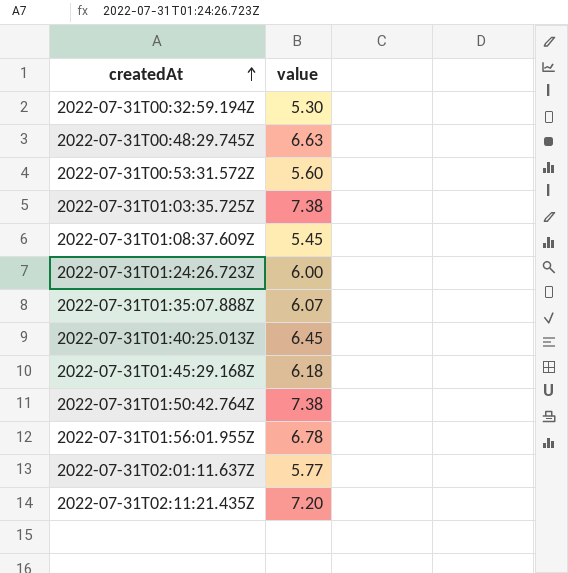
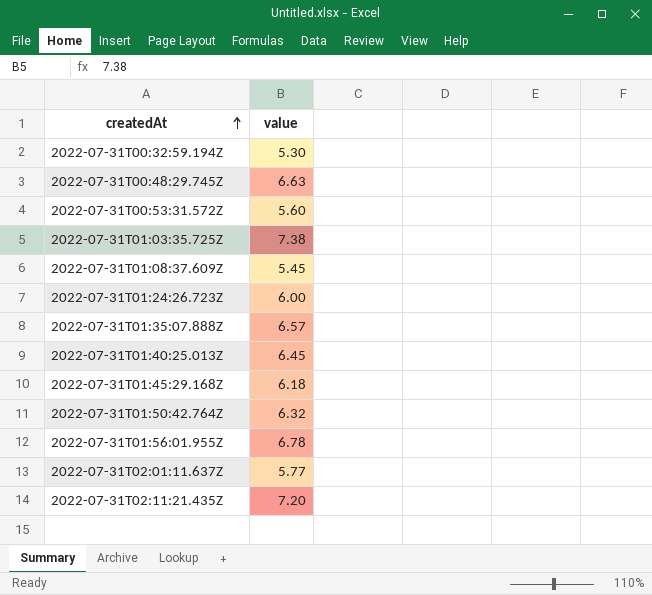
2022-07-31T01:35:07.888Z | value: 6.07 -> 6.57
2022-07-31T01:50:42.764Z | value: 7.38 -> 6.32

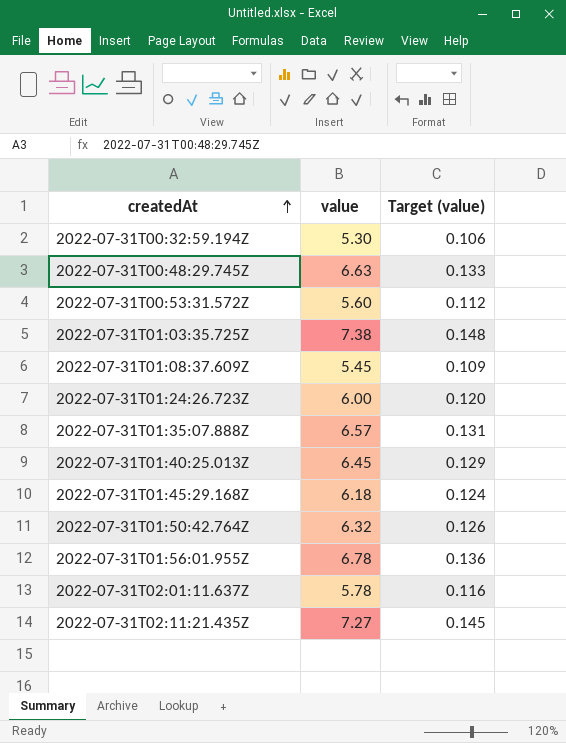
column Target (value) | formula: none -> [value] * 0.02
2022-07-31T02:01:11.637Z | value: 5.77 -> 5.78
2022-07-31T02:11:21.435Z | value: 7.20 -> 7.27

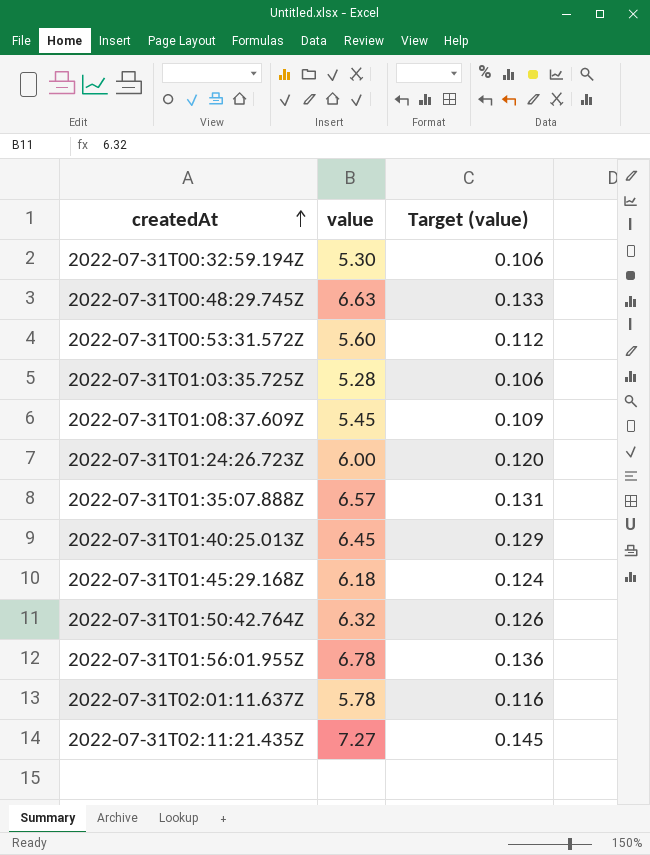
2022-07-31T01:03:35.725Z | value: 7.38 -> 5.28
2022-07-31T01:03:35.725Z | Target (value): 0.148 -> 0.106

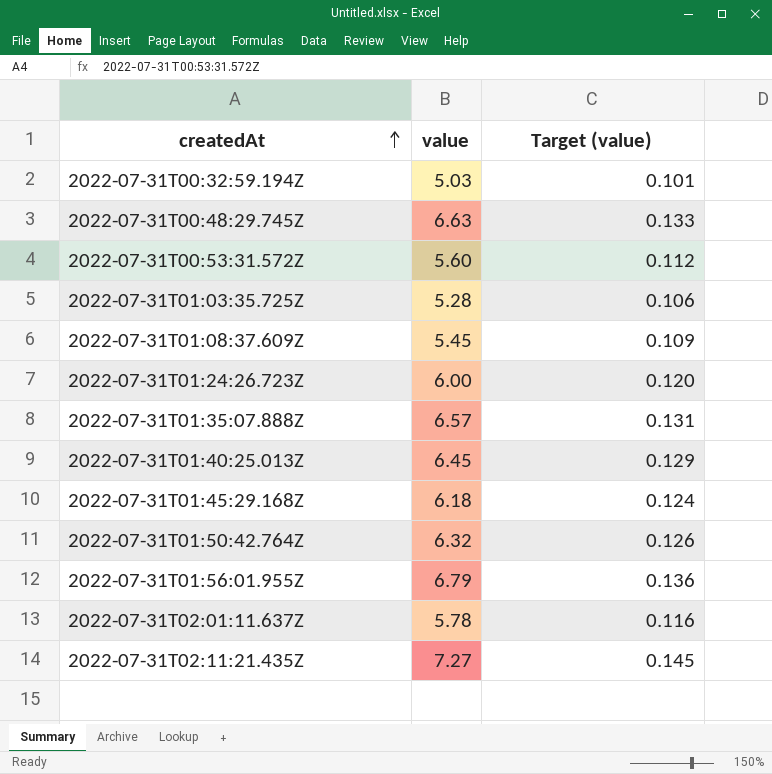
2022-07-31T00:32:59.194Z | value: 5.30 -> 5.03
2022-07-31T00:32:59.194Z | Target (value): 0.106 -> 0.101
2022-07-31T01:56:01.955Z | value: 6.78 -> 6.79

